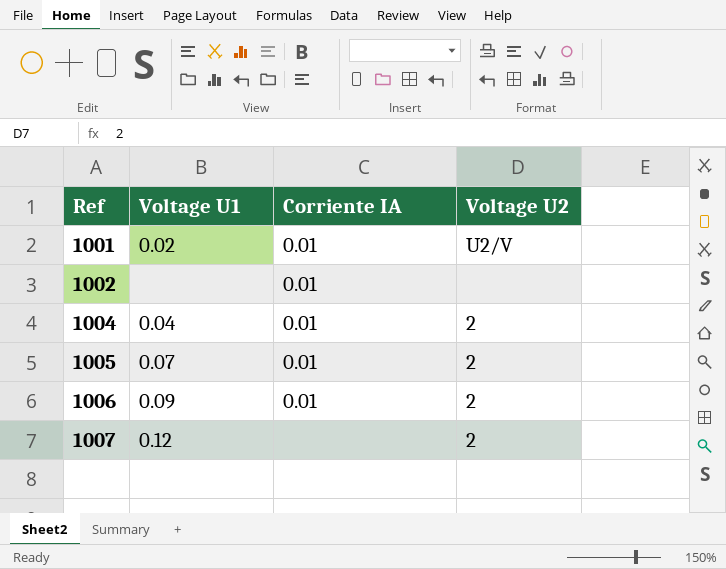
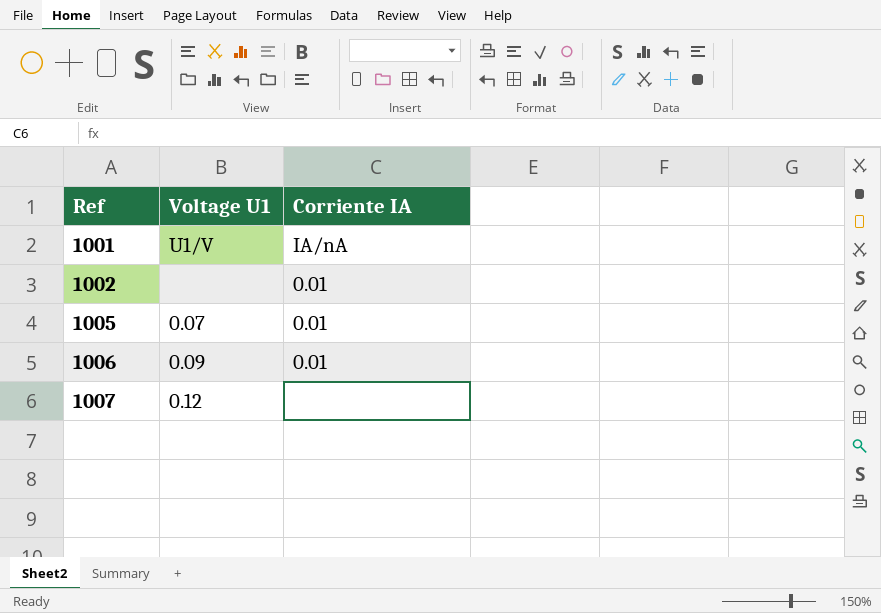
column Voltage U2 | position: 4 -> none
row 1004: 0.04 | 0.01 | 2 -> none
1001 | Voltage U1: 0.02 -> U1/V
1001 | Corriente IA: 0.01 -> IA/nA

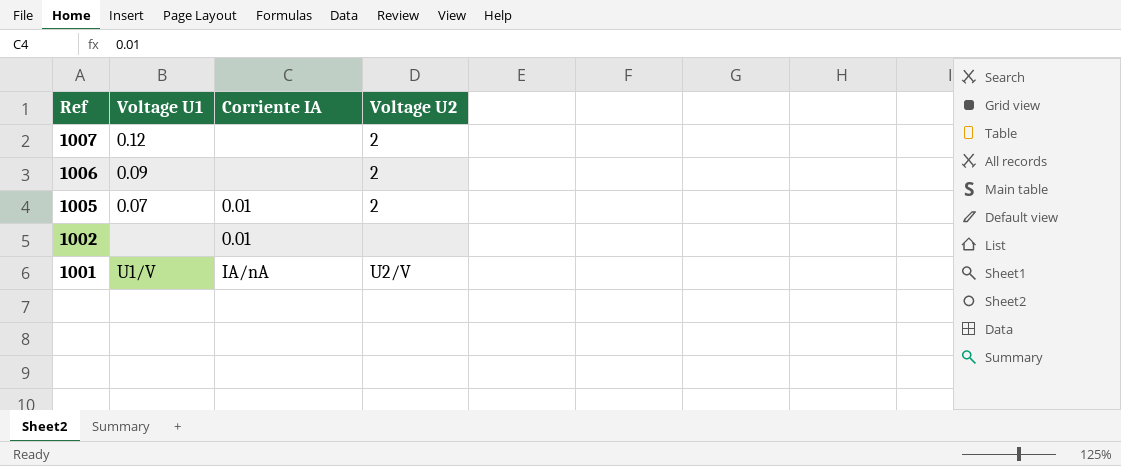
row order: Ref ascending -> Ref descending
column Voltage U2 | position: none -> 4
1006 | Corriente IA: 0.01 -> none

